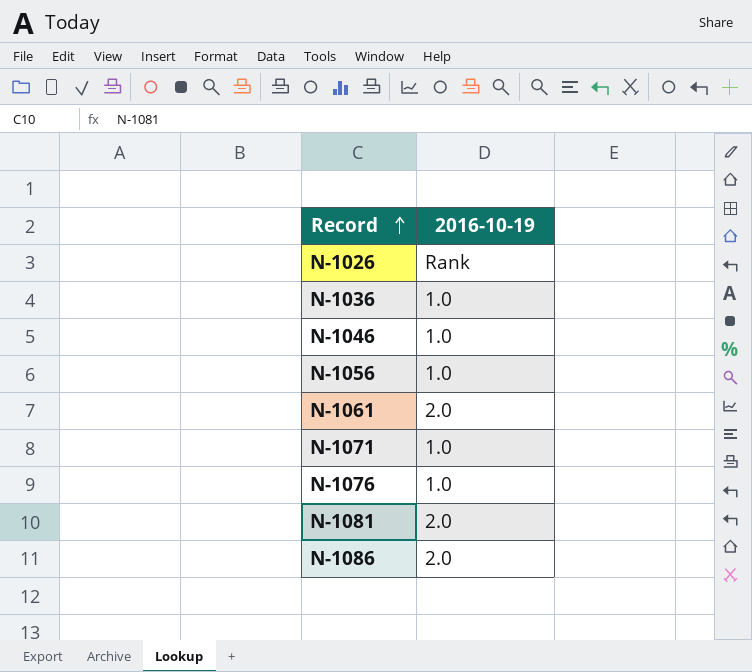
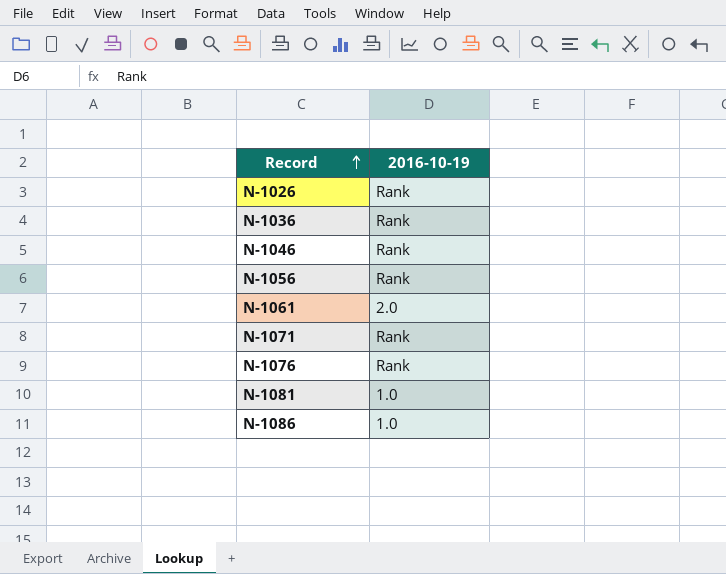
N-1036 | 2016-10-19: 1.0 -> Rank
N-1046 | 2016-10-19: 1.0 -> Rank
N-1056 | 2016-10-19: 1.0 -> Rank
N-1071 | 2016-10-19: 1.0 -> Rank
N-1076 | 2016-10-19: 1.0 -> Rank
N-1081 | 2016-10-19: 2.0 -> 1.0
N-1086 | 2016-10-19: 2.0 -> 1.0

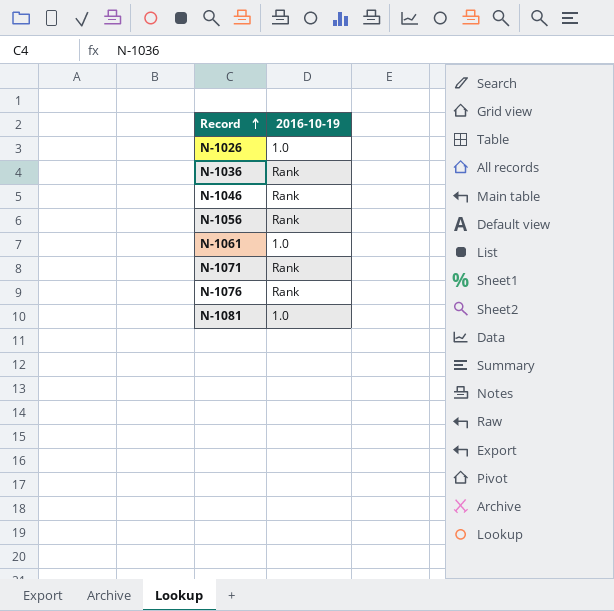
row N-1086: 1.0 -> none
N-1026 | 2016-10-19: Rank -> 1.0
N-1061 | 2016-10-19: 2.0 -> 1.0

